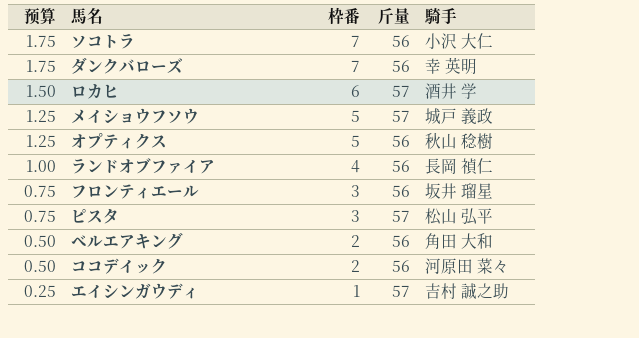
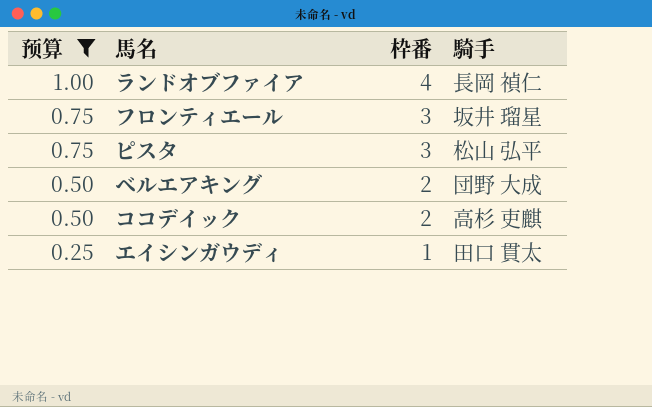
filter: none -> 预算 <= 1.00
column 斤量 | position: 4 -> none
ベルエアキング | 騎手: 角田 大和 -> 団野 大成
ココデイック | 騎手: 河原田 菜々 -> 高杉 吏麒
エイシンガウディ | 騎手: 吉村 誠之助 -> 田口 貫太

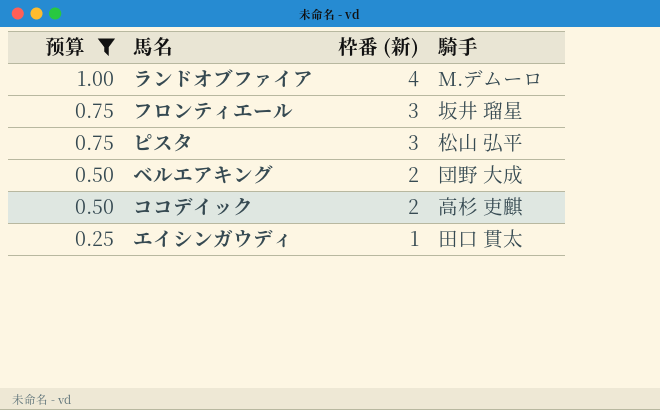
column name: 枠番 -> 枠番 (新)
ランドオブファイア | 騎手: 長岡 禎仁 -> M.デムーロ

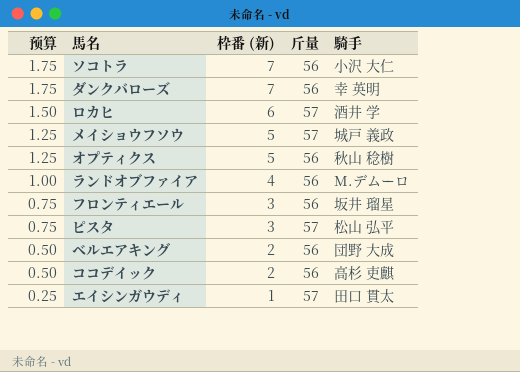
filter: 预算 <= 1.00 -> none
column 斤量 | position: none -> 4

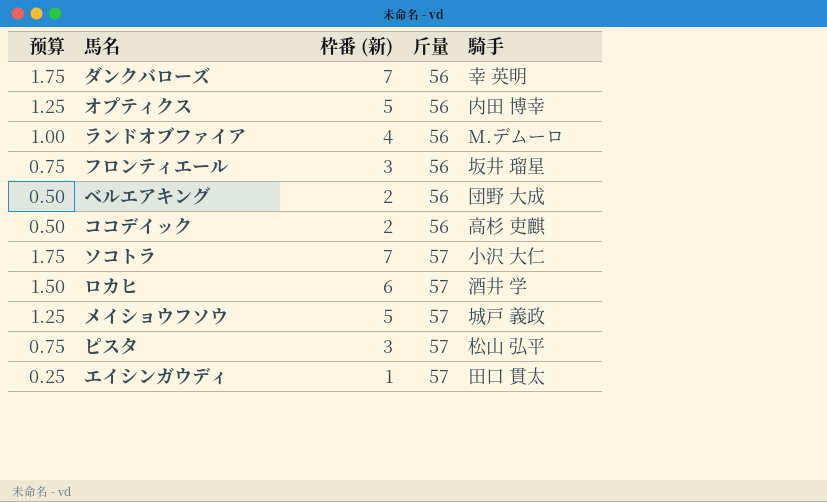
row order: 预算 descending -> 斤量 ascending
オプティクス | 騎手: 秋山 稔樹 -> 内田 博幸
ソコトラ | 斤量: 56 -> 57

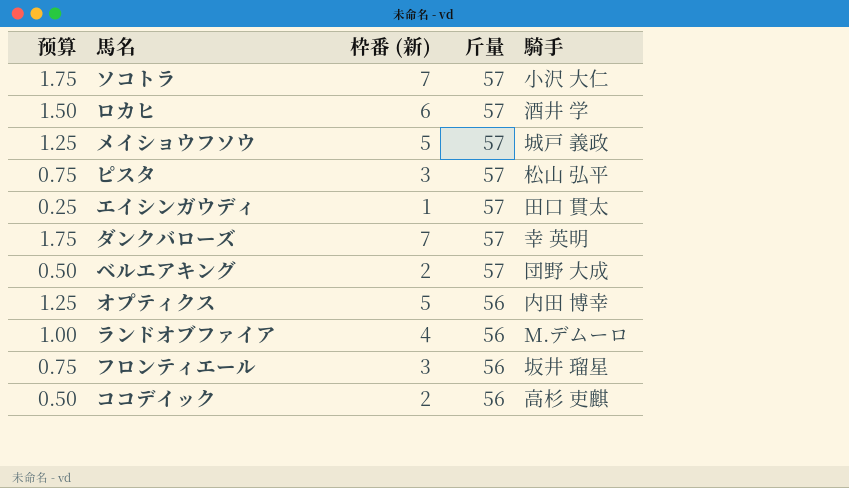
row order: 斤量 ascending -> 斤量 descending
ダンクバローズ | 斤量: 56 -> 57
ベルエアキング | 斤量: 56 -> 57

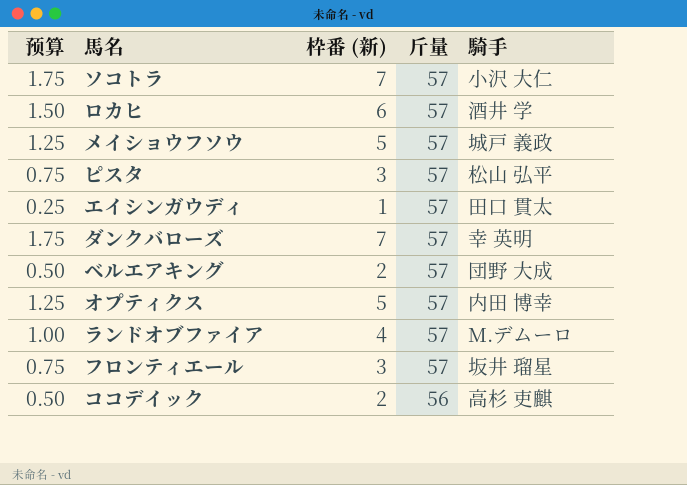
オプティクス | 斤量: 56 -> 57
ランドオブファイア | 斤量: 56 -> 57
フロンティエール | 斤量: 56 -> 57

